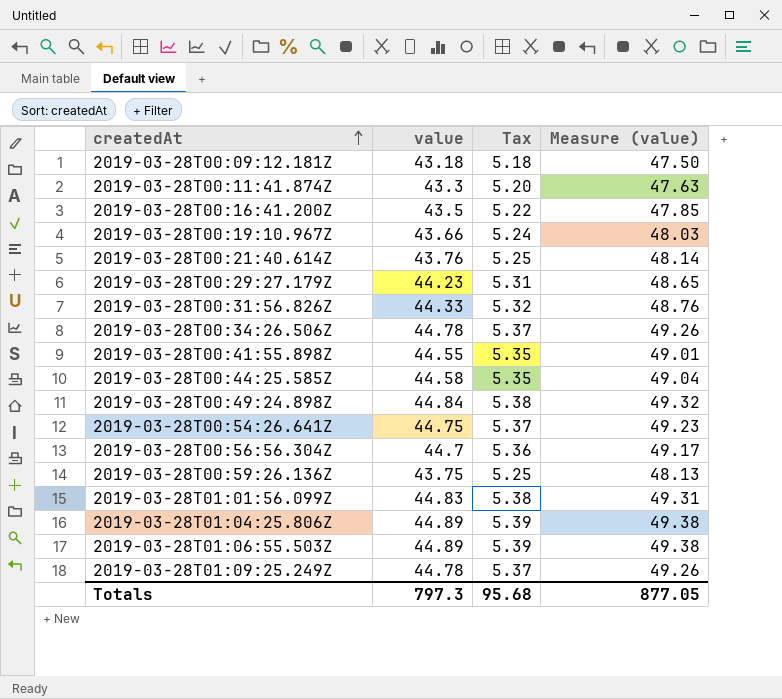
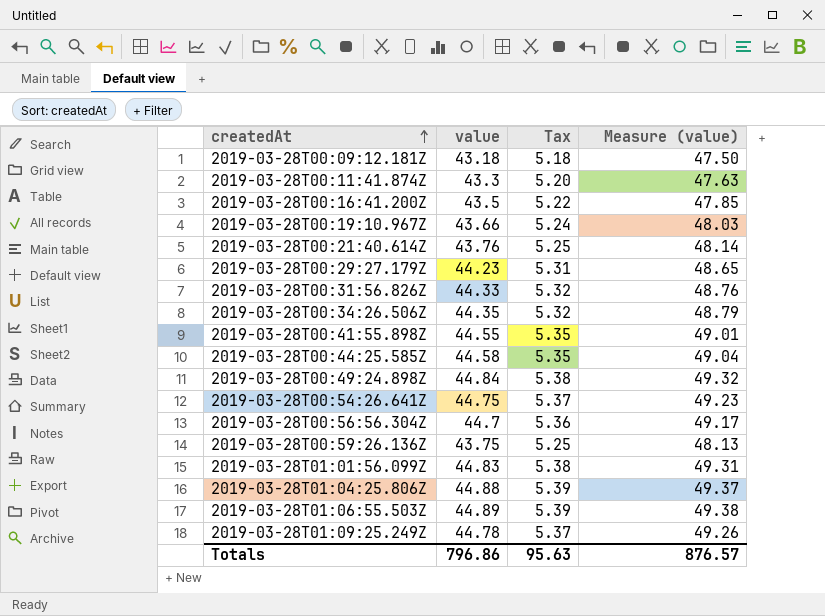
2019-03-28T00:34:26.506Z | value: 44.78 -> 44.35
2019-03-28T00:34:26.506Z | Tax: 5.37 -> 5.32
2019-03-28T00:34:26.506Z | Measure (value): 49.26 -> 48.79
2019-03-28T01:04:25.806Z | value: 44.89 -> 44.88
2019-03-28T01:04:25.806Z | Measure (value): 49.38 -> 49.37
Totals | value: 797.3 -> 796.86
Totals | Tax: 95.68 -> 95.63
Totals | Measure (value): 877.05 -> 876.57

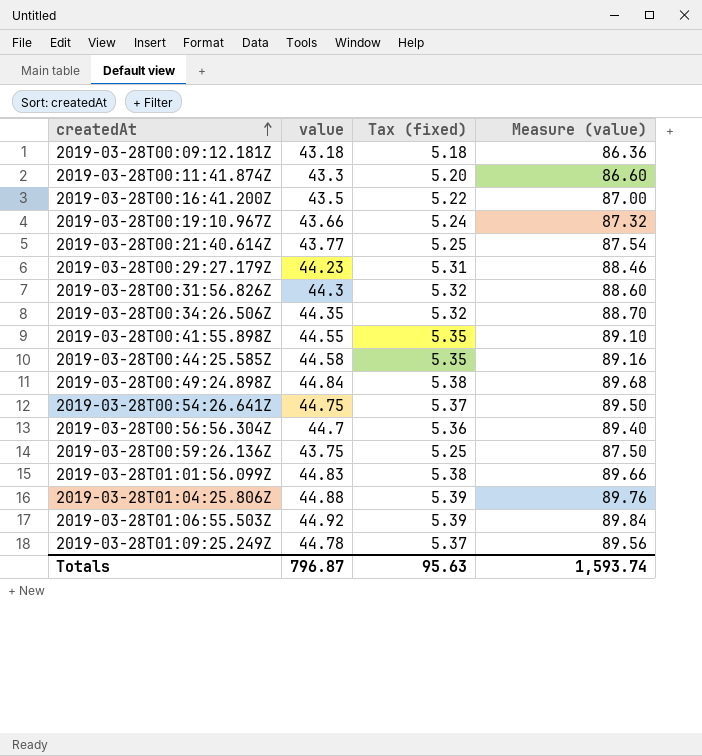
column name: Tax -> Tax (fixed)
column Measure (value) | formula: [value] * 1.1 -> [value] * 2
2019-03-28T00:21:40.614Z | value: 43.76 -> 43.77
2019-03-28T00:31:56.826Z | value: 44.33 -> 44.3
2019-03-28T01:06:55.503Z | value: 44.89 -> 44.92
Totals | value: 796.86 -> 796.87
Totals | Measure (value): 876.57 -> 1,593.74

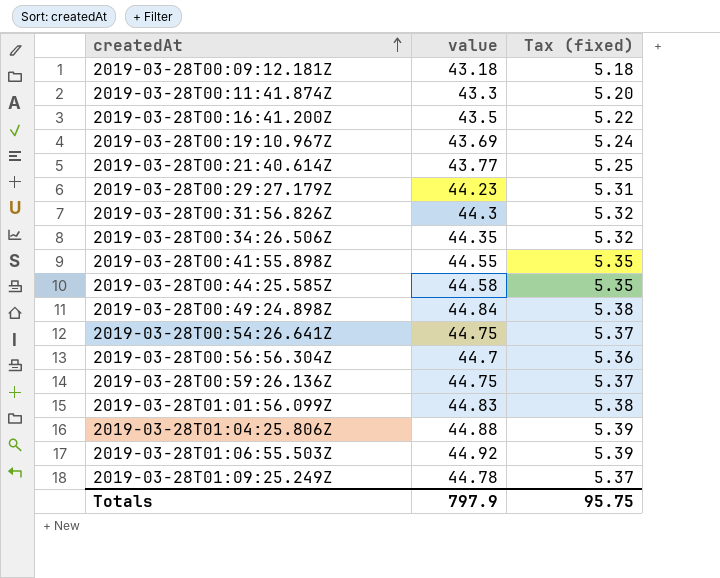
column Measure (value) | formula: [value] * 2 -> none
2019-03-28T00:19:10.967Z | value: 43.66 -> 43.69
2019-03-28T00:59:26.136Z | value: 43.75 -> 44.75
2019-03-28T00:59:26.136Z | Tax (fixed): 5.25 -> 5.37
Totals | value: 796.87 -> 797.9
Totals | Tax (fixed): 95.63 -> 95.75

